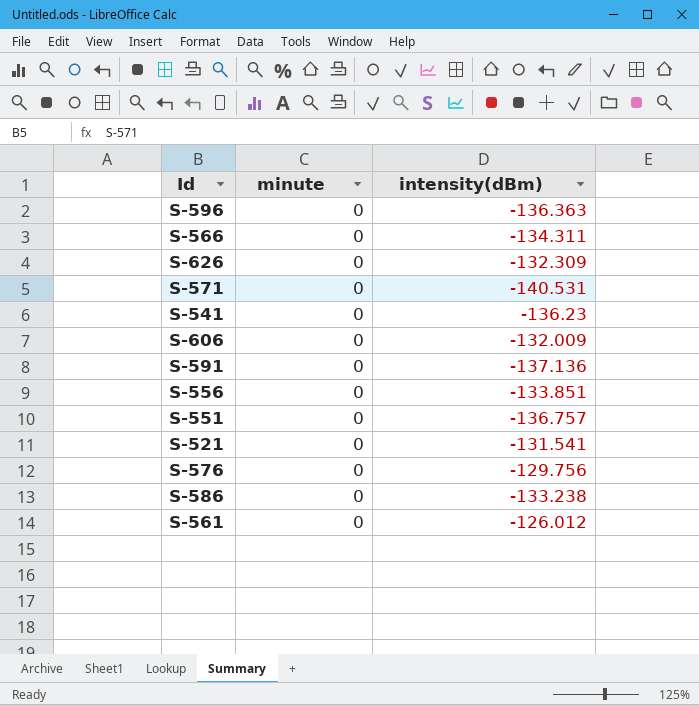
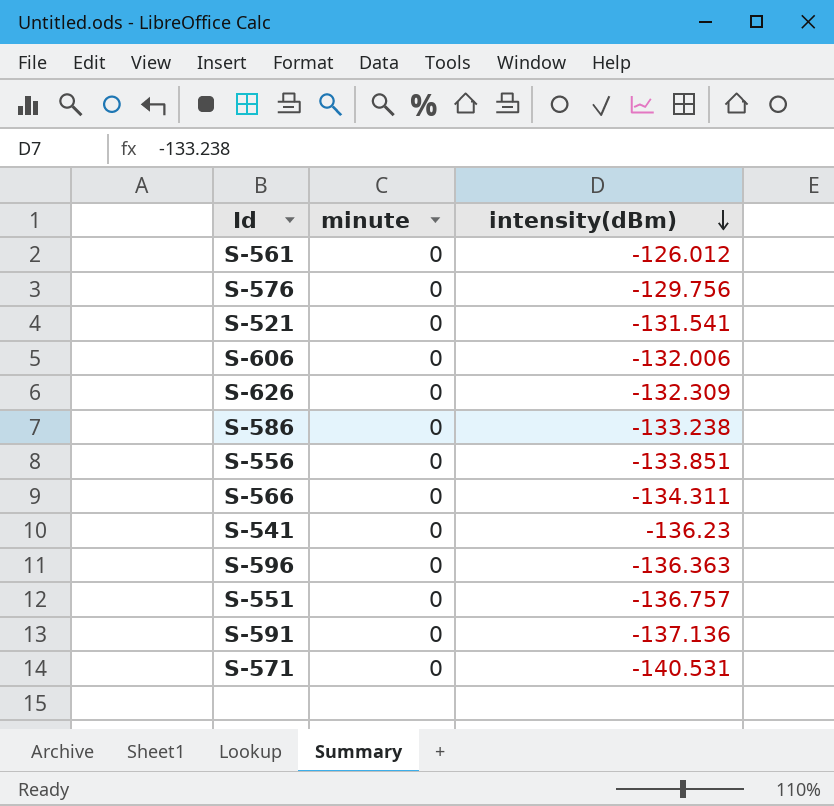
row order: none -> intensity(dBm) descending
S-606 | intensity(dBm): -132.009 -> -132.006

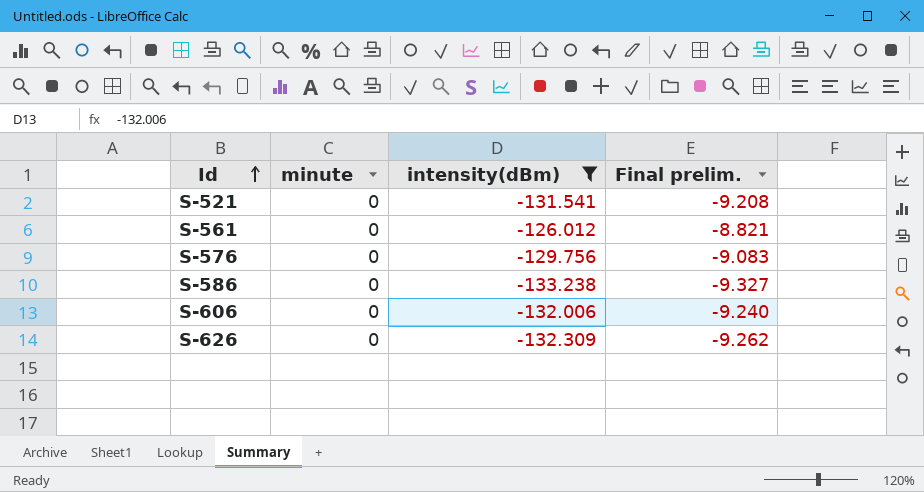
filter: none -> intensity(dBm) >= -133.238
row order: intensity(dBm) descending -> Id ascending
column Final prelim. | formula: none -> [intensity(dBm)] * 0.07

